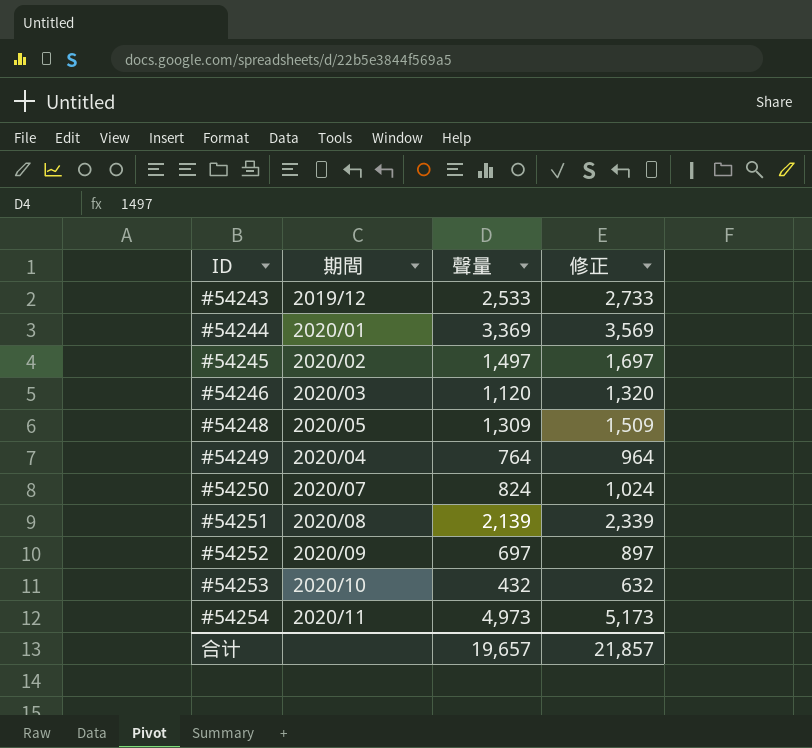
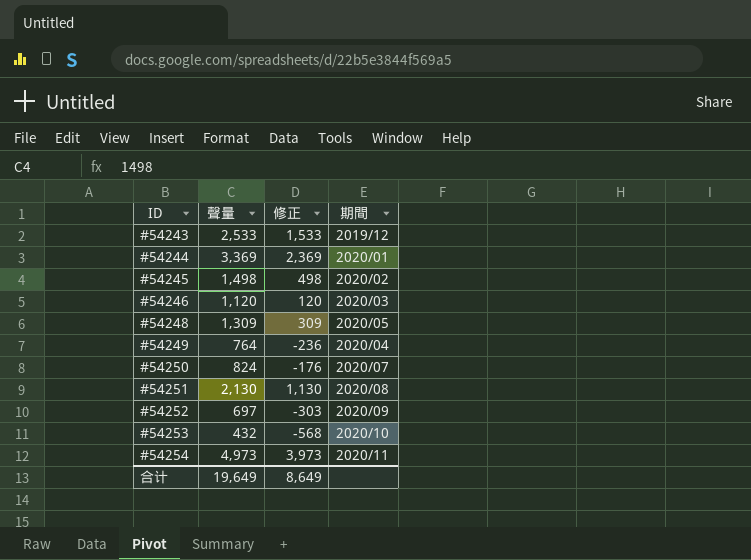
column 修正 | formula: [聲量] + 200 -> [聲量] - 1000
column 期間 | position: 2 -> 4
#54245 | 聲量: 1,497 -> 1,498
#54251 | 聲量: 2,139 -> 2,130
合计 | 聲量: 19,657 -> 19,649
合计 | 修正: 21,857 -> 8,649

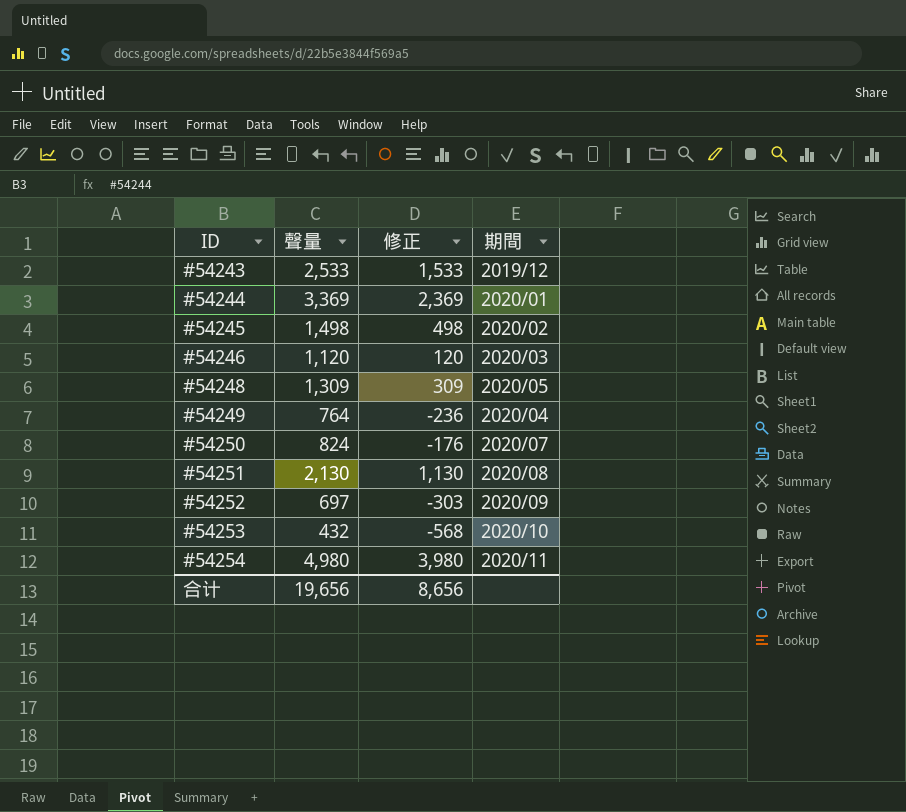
#54254 | 聲量: 4,973 -> 4,980
#54254 | 修正: 3,973 -> 3,980
合计 | 聲量: 19,649 -> 19,656
合计 | 修正: 8,649 -> 8,656

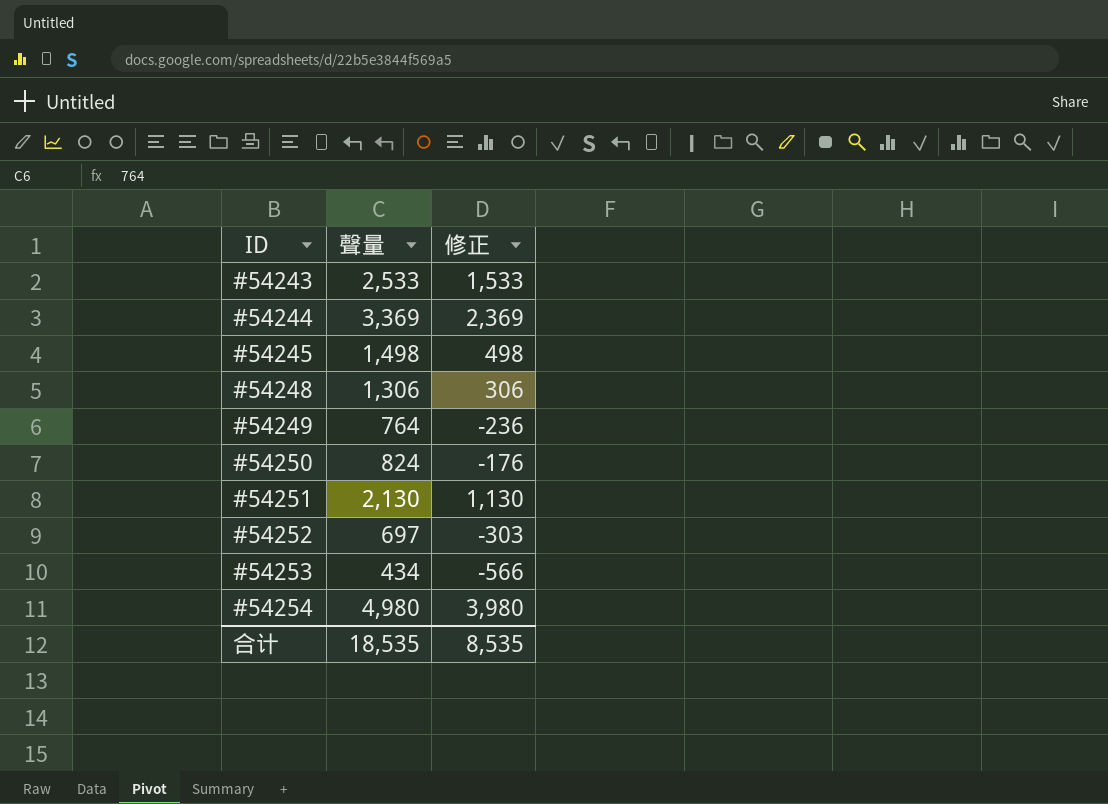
column 期間 | position: 4 -> none
row #54246: 1,120 | 120 | 2020/03 -> none
#54248 | 聲量: 1,309 -> 1,306
#54248 | 修正: 309 -> 306
#54253 | 聲量: 432 -> 434
#54253 | 修正: -568 -> -566
合计 | 聲量: 19,656 -> 18,535
合计 | 修正: 8,656 -> 8,535

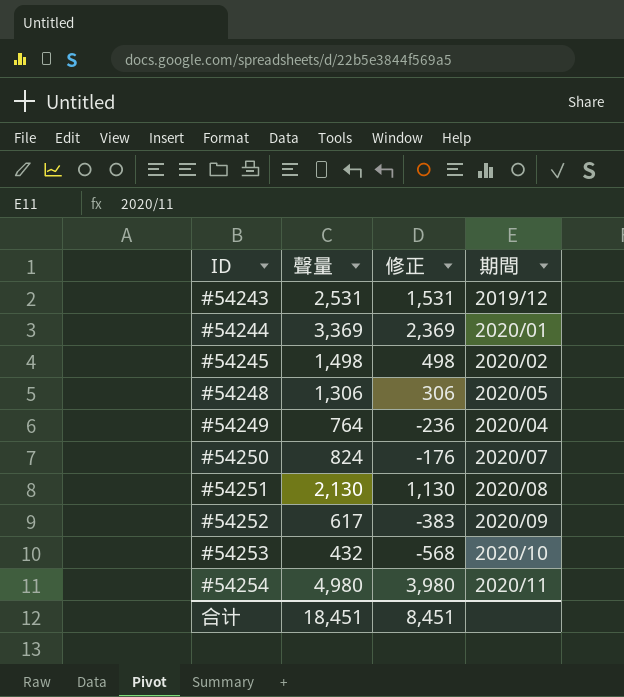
column 期間 | position: none -> 4
#54243 | 聲量: 2,533 -> 2,531
#54243 | 修正: 1,533 -> 1,531
#54252 | 聲量: 697 -> 617
#54252 | 修正: -303 -> -383
#54253 | 聲量: 434 -> 432
#54253 | 修正: -566 -> -568
合计 | 聲量: 18,535 -> 18,451
合计 | 修正: 8,535 -> 8,451

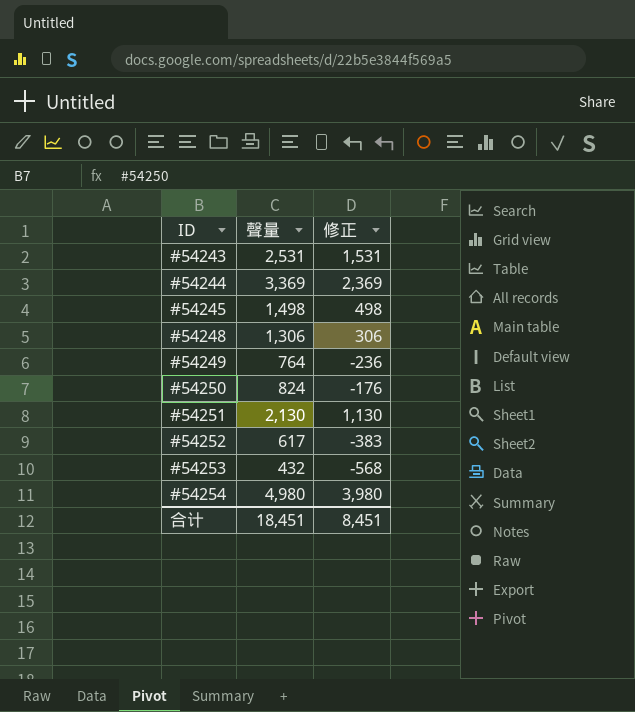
column 期間 | position: 4 -> none

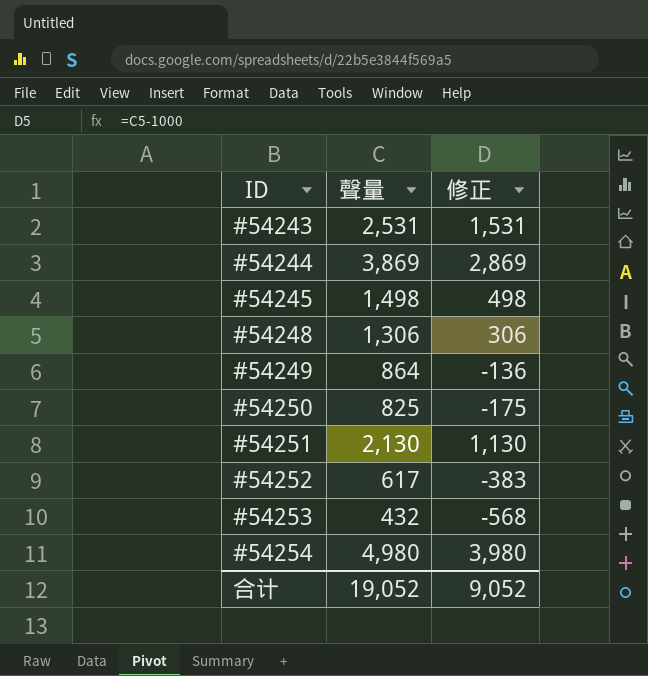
#54244 | 聲量: 3,369 -> 3,869
#54244 | 修正: 2,369 -> 2,869
#54249 | 聲量: 764 -> 864
#54249 | 修正: -236 -> -136
#54250 | 聲量: 824 -> 825
#54250 | 修正: -176 -> -175
合计 | 聲量: 18,451 -> 19,052
合计 | 修正: 8,451 -> 9,052

